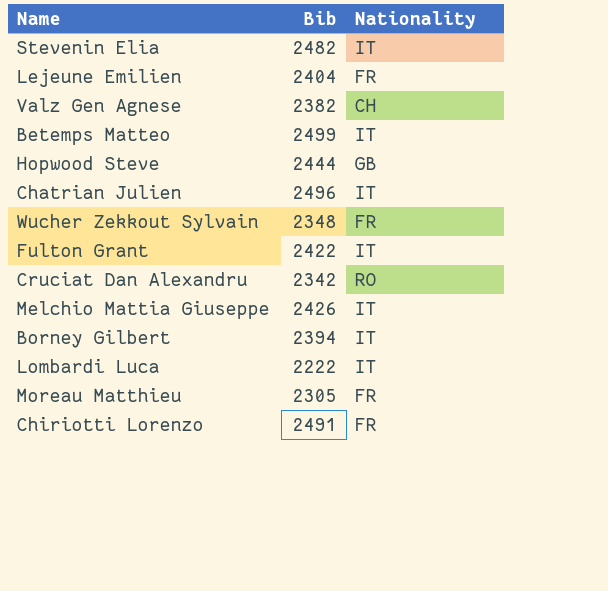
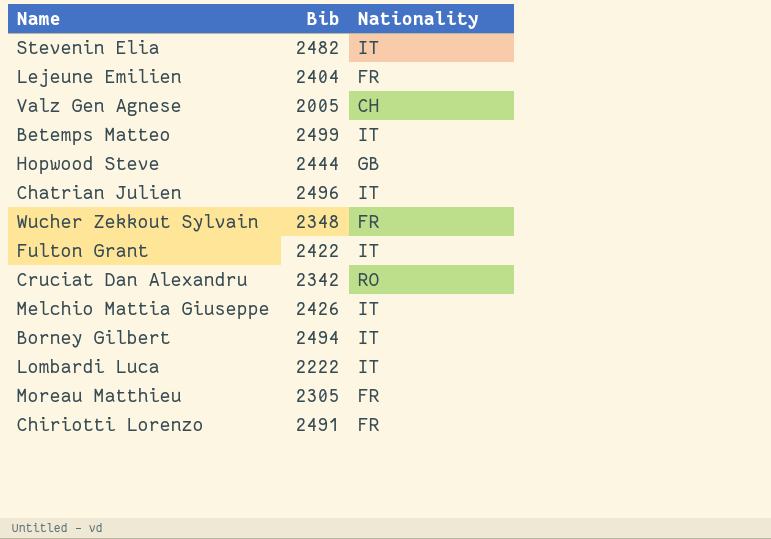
Valz Gen Agnese | Bib: 2382 -> 2005
Borney Gilbert | Bib: 2394 -> 2494

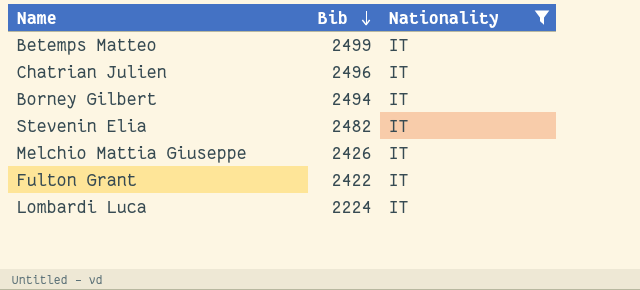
filter: none -> Nationality = IT
row order: none -> Bib descending
Lombardi Luca | Bib: 2222 -> 2224

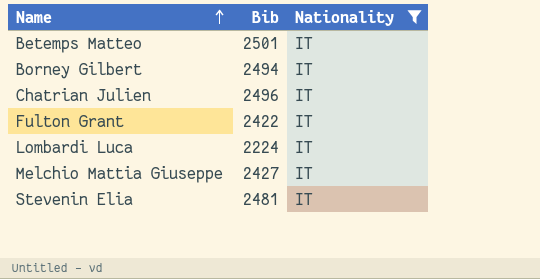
row order: Bib descending -> Name ascending
Betemps Matteo | Bib: 2499 -> 2501
Melchio Mattia Giuseppe | Bib: 2426 -> 2427
Stevenin Elia | Bib: 2482 -> 2481

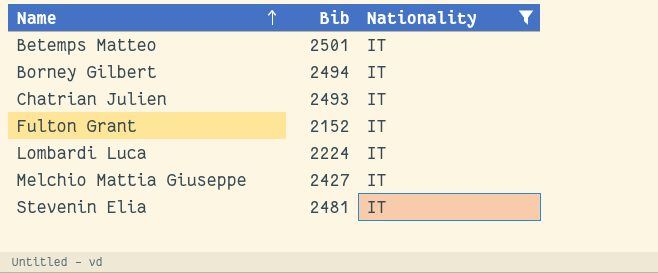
Chatrian Julien | Bib: 2496 -> 2493
Fulton Grant | Bib: 2422 -> 2152

